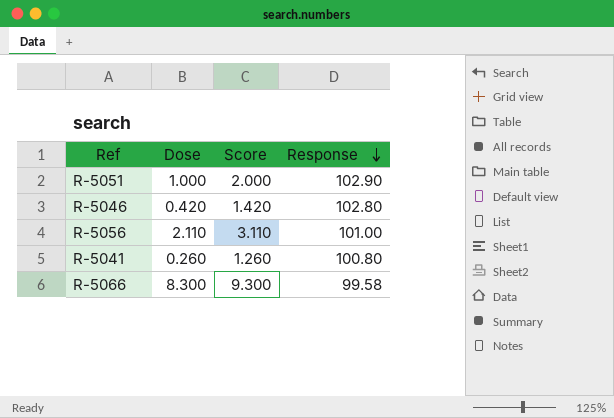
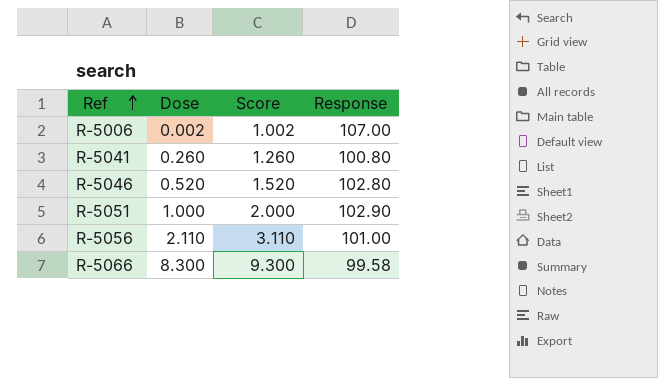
row order: Response descending -> Ref ascending
row R-5006: none -> 0.002 | 1.002 | 107.00
R-5046 | Dose: 0.420 -> 0.520
R-5046 | Score: 1.420 -> 1.520

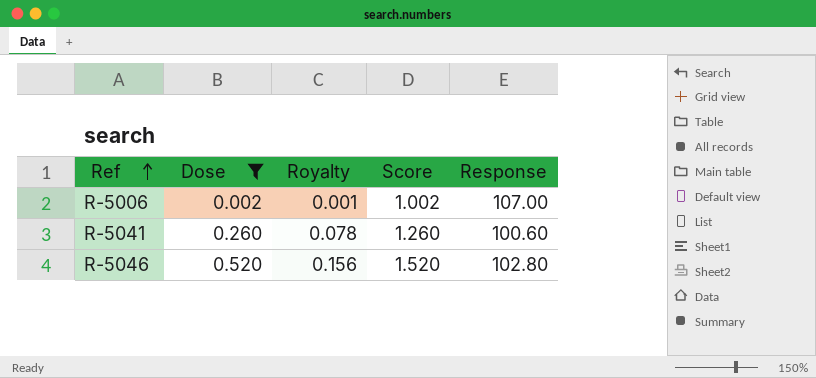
filter: none -> Dose <= 0.520
column Royalty | formula: none -> [Dose] * 0.3
R-5041 | Response: 100.80 -> 100.60

